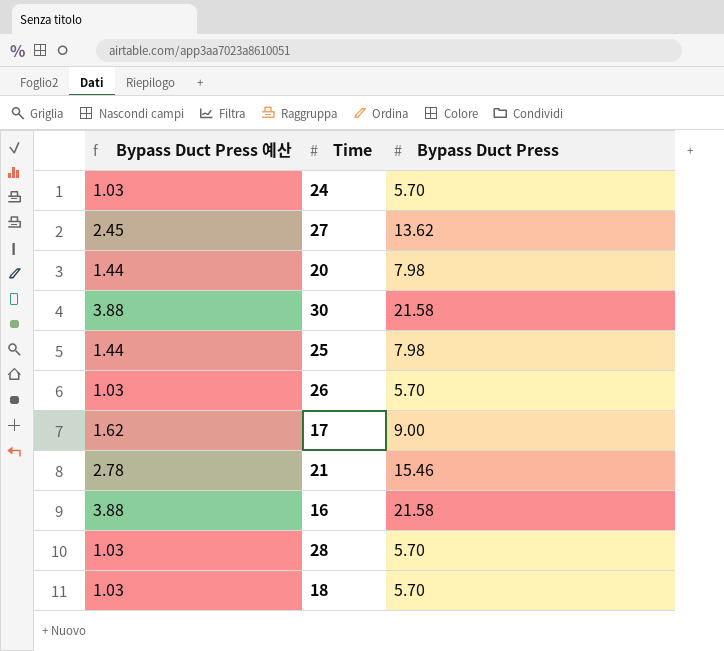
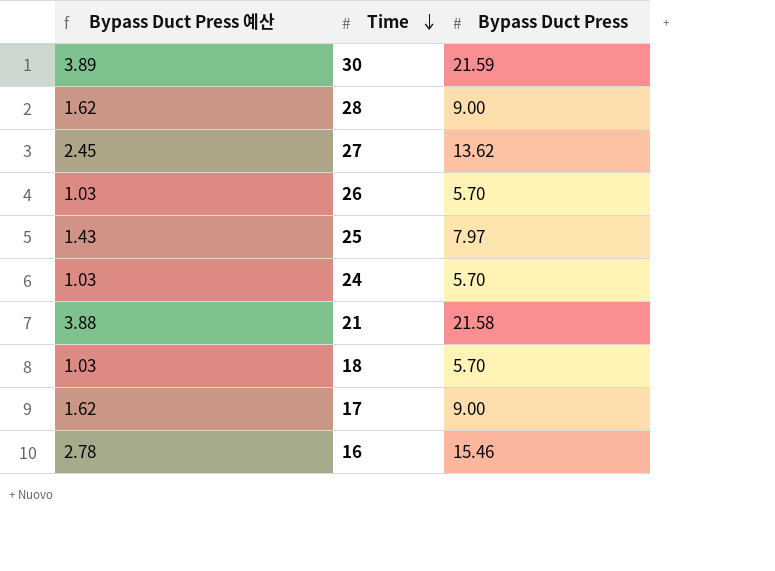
row order: none -> Time descending
row 20: 1.44 | 7.98 -> none
30 | Bypass Duct Press 예산: 3.88 -> 3.89
30 | Bypass Duct Press: 21.58 -> 21.59
28 | Bypass Duct Press 예산: 1.03 -> 1.62
28 | Bypass Duct Press: 5.70 -> 9.00
25 | Bypass Duct Press 예산: 1.44 -> 1.43
25 | Bypass Duct Press: 7.98 -> 7.97
21 | Bypass Duct Press 예산: 2.78 -> 3.88
21 | Bypass Duct Press: 15.46 -> 21.58
16 | Bypass Duct Press 예산: 3.88 -> 2.78
16 | Bypass Duct Press: 21.58 -> 15.46

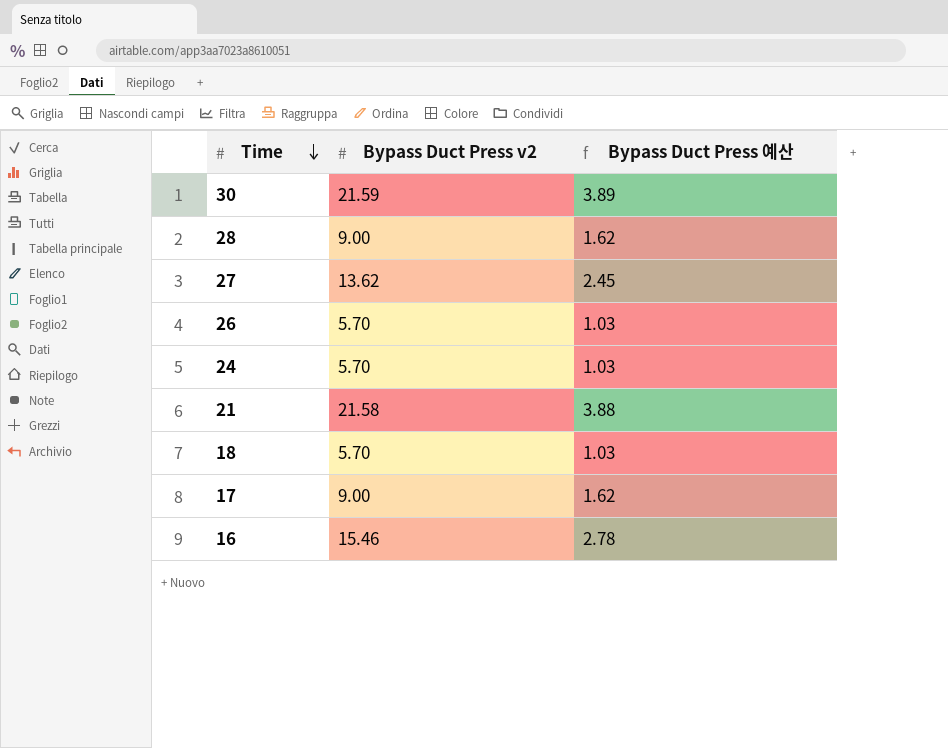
column name: Bypass Duct Press -> Bypass Duct Press v2
column Bypass Duct Press 예산 | position: 1 -> 3
row 25: 1.43 | 7.97 -> none

